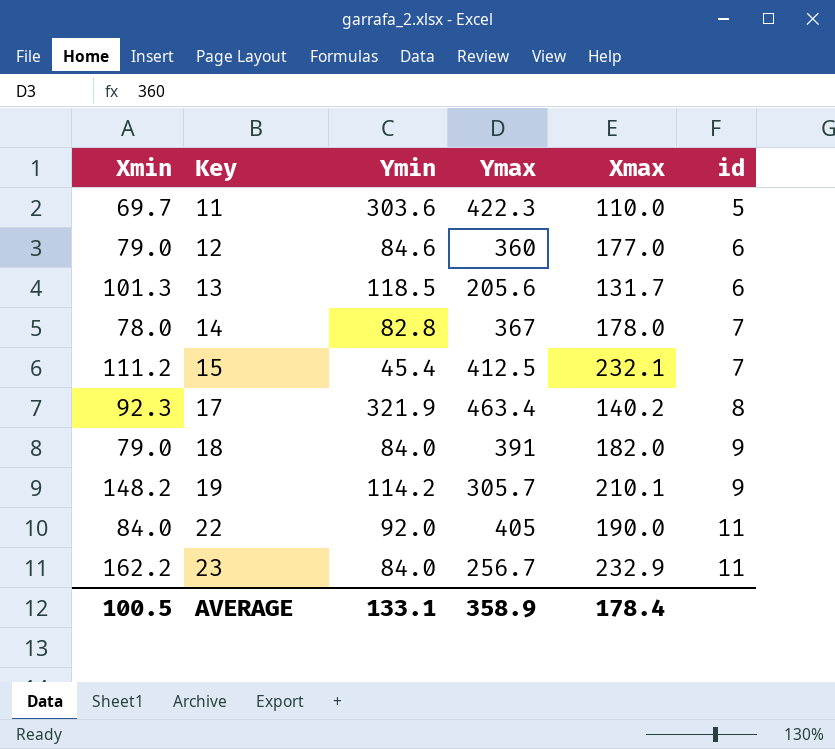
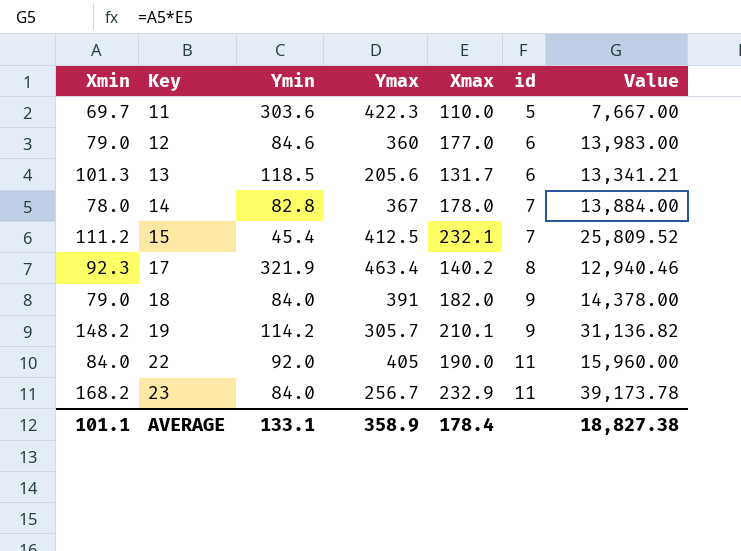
column Value | formula: none -> [Xmin] * [Xmax]
23 | Xmin: 162.2 -> 168.2
AVERAGE | Xmin: 100.5 -> 101.1

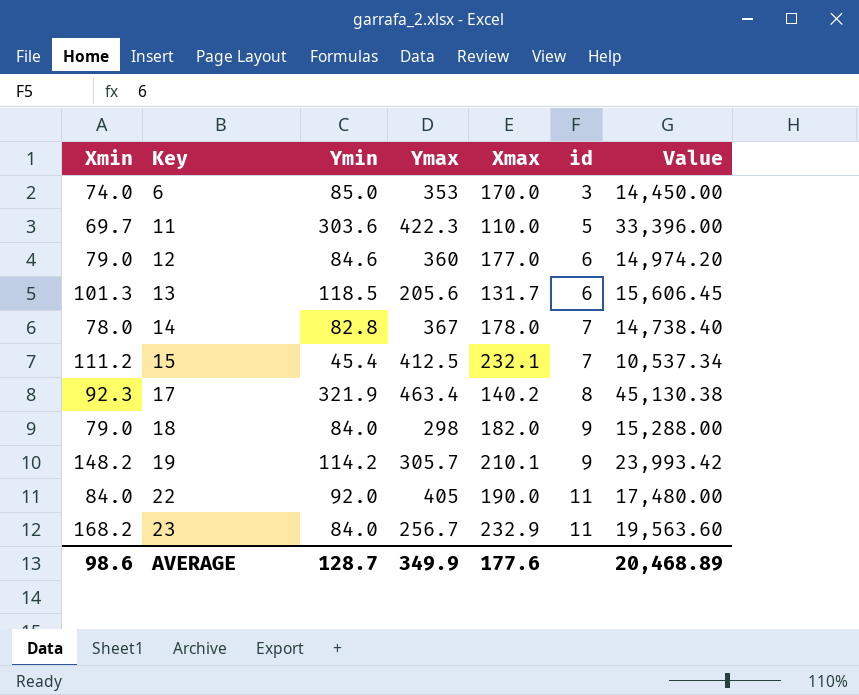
column Value | formula: [Xmin] * [Xmax] -> [Ymin] * [Xmax]
row 6: none -> 74.0 | 85.0 | 353 | 170.0 | 3 | 14,450.00
18 | Ymax: 391 -> 298
AVERAGE | Xmin: 101.1 -> 98.6
AVERAGE | Ymin: 133.1 -> 128.7
AVERAGE | Ymax: 358.9 -> 349.9
AVERAGE | Xmax: 178.4 -> 177.6
AVERAGE | Value: 18,827.38 -> 20,468.89

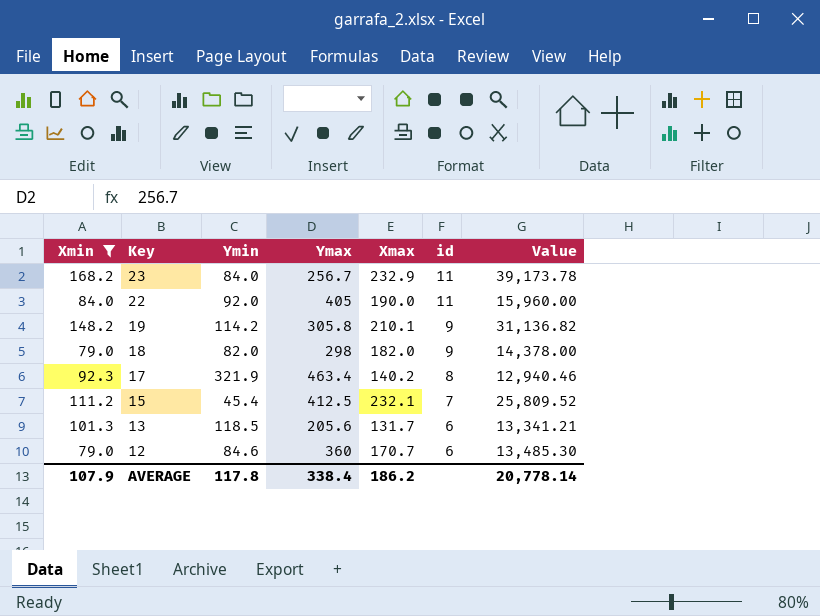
filter: none -> Xmin >= 79.0
row order: Key ascending -> Key descending
column Value | formula: [Ymin] * [Xmax] -> [Xmin] * [Xmax]
19 | Ymax: 305.7 -> 305.8
18 | Ymin: 84.0 -> 82.0
12 | Xmax: 177.0 -> 170.7
AVERAGE | Xmin: 98.6 -> 107.9
AVERAGE | Ymin: 128.7 -> 117.8
AVERAGE | Ymax: 349.9 -> 338.4
AVERAGE | Xmax: 177.6 -> 186.2
AVERAGE | Value: 20,468.89 -> 20,778.14

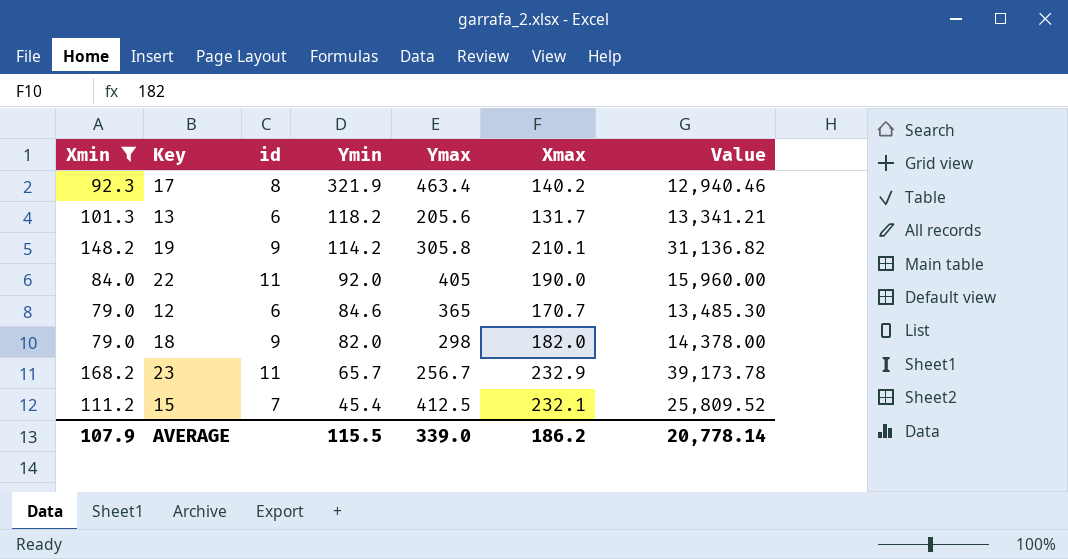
row order: Key descending -> Ymin descending
column id | position: 6 -> 3
13 | Ymin: 118.5 -> 118.2
12 | Ymax: 360 -> 365
23 | Ymin: 84.0 -> 65.7
AVERAGE | Ymin: 117.8 -> 115.5
AVERAGE | Ymax: 338.4 -> 339.0

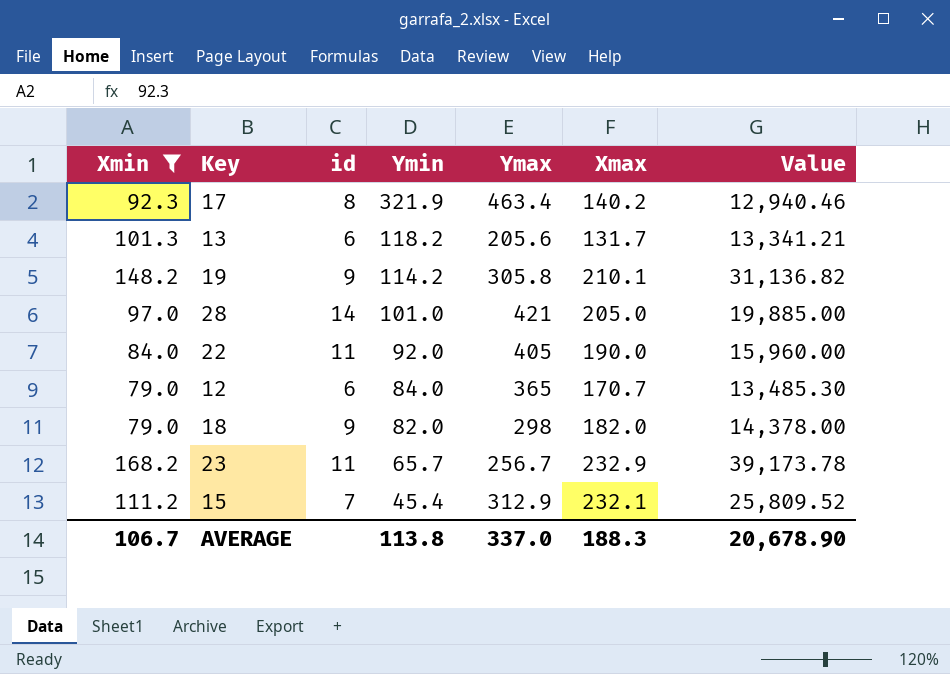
row 28: none -> 97.0 | 14 | 101.0 | 421 | 205.0 | 19,885.00
12 | Ymin: 84.6 -> 84.0
15 | Ymax: 412.5 -> 312.9
AVERAGE | Xmin: 107.9 -> 106.7
AVERAGE | Ymin: 115.5 -> 113.8
AVERAGE | Ymax: 339.0 -> 337.0
AVERAGE | Xmax: 186.2 -> 188.3
AVERAGE | Value: 20,778.14 -> 20,678.90

